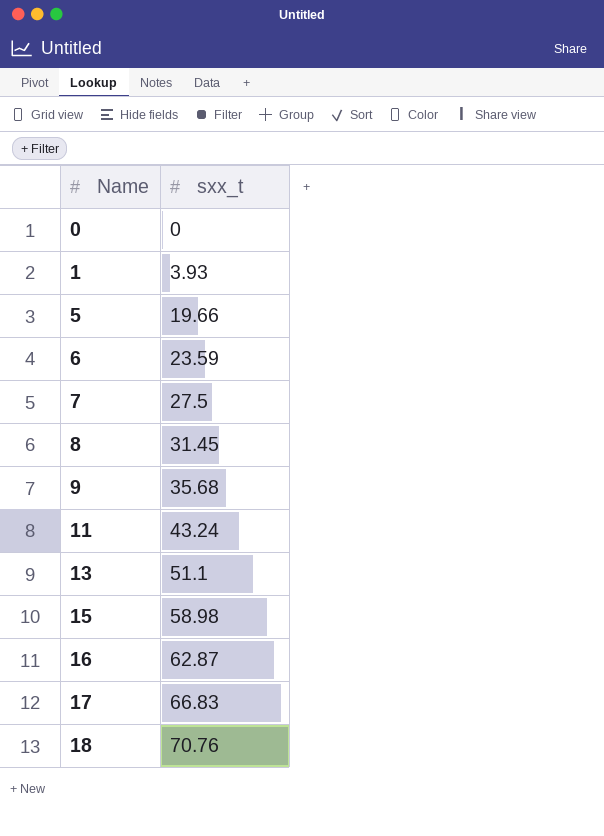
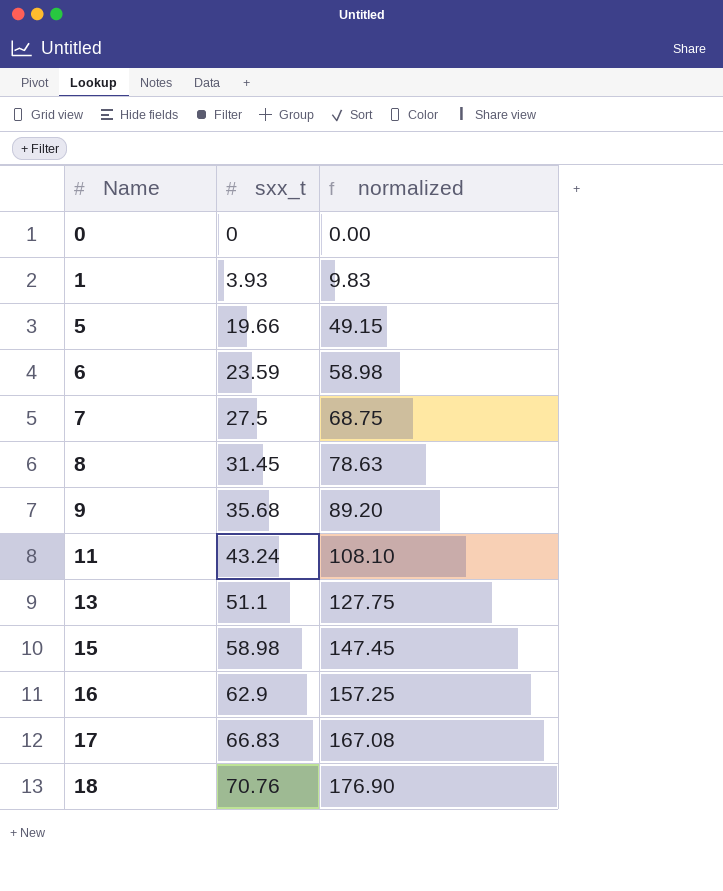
column normalized | formula: none -> [sxx_t] * 2.5
16 | sxx_t: 62.87 -> 62.9

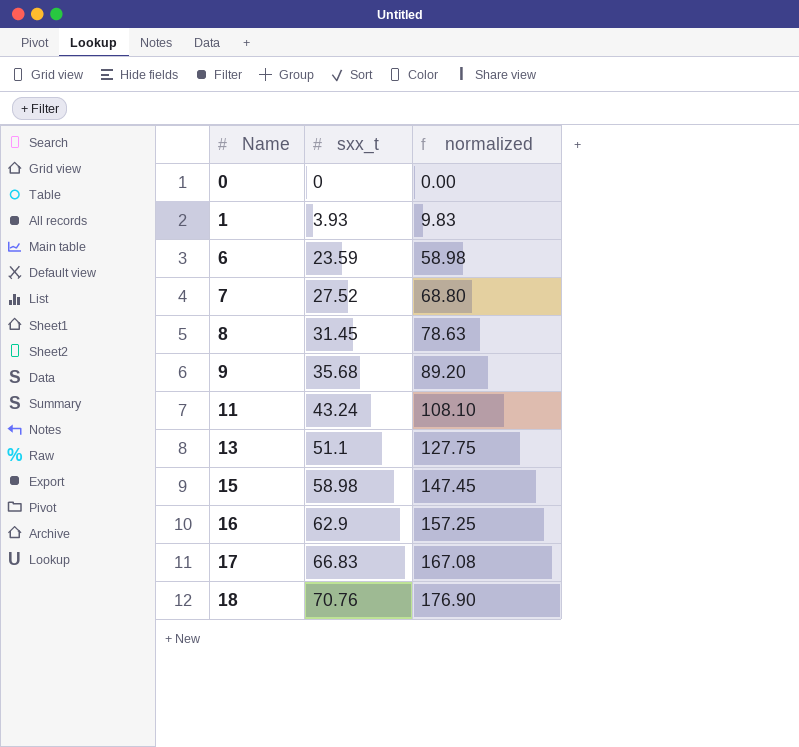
row 5: 19.66 | 49.15 -> none
7 | sxx_t: 27.5 -> 27.52
7 | normalized: 68.75 -> 68.80

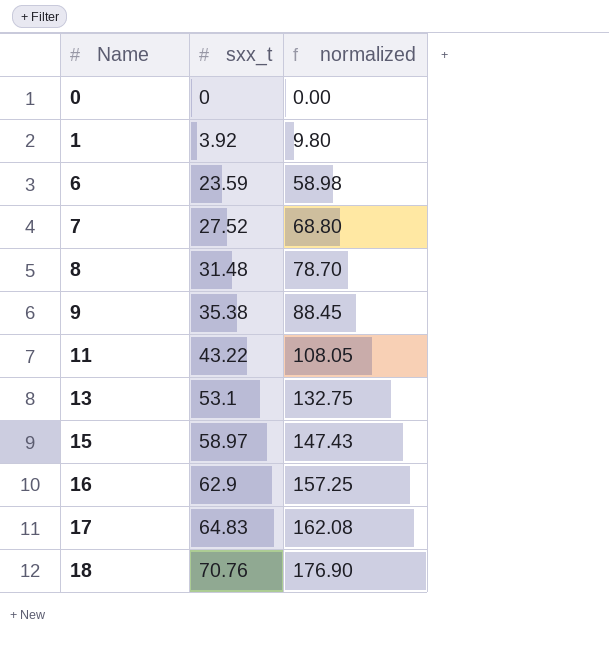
1 | sxx_t: 3.93 -> 3.92
1 | normalized: 9.83 -> 9.80
8 | sxx_t: 31.45 -> 31.48
8 | normalized: 78.63 -> 78.70
9 | sxx_t: 35.68 -> 35.38
9 | normalized: 89.20 -> 88.45
11 | sxx_t: 43.24 -> 43.22
11 | normalized: 108.10 -> 108.05
13 | sxx_t: 51.1 -> 53.1
13 | normalized: 127.75 -> 132.75
15 | sxx_t: 58.98 -> 58.97
15 | normalized: 147.45 -> 147.43
17 | sxx_t: 66.83 -> 64.83
17 | normalized: 167.08 -> 162.08

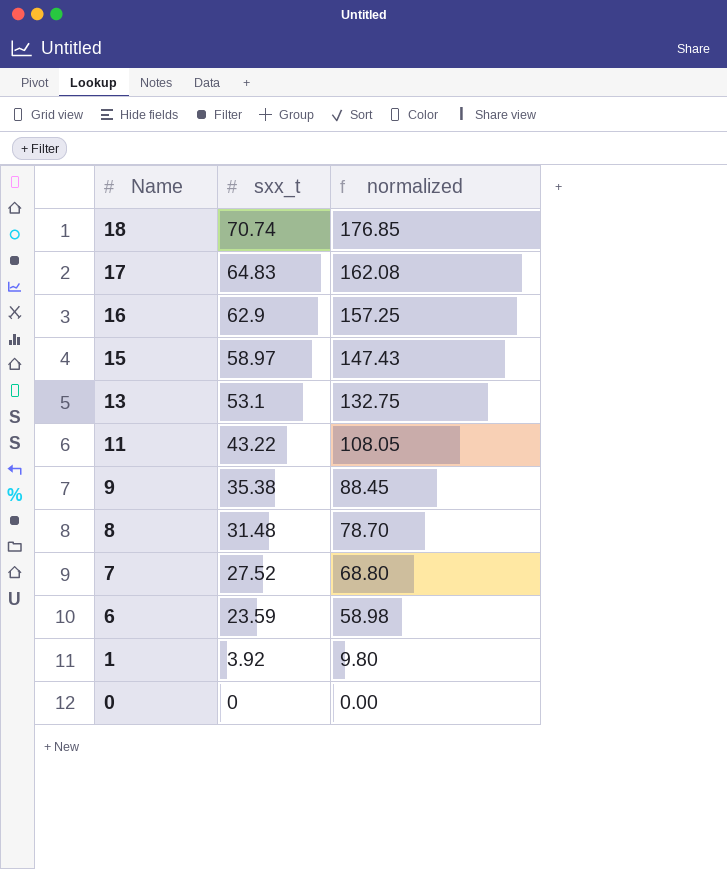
row order: Name ascending -> Name descending
18 | sxx_t: 70.76 -> 70.74
18 | normalized: 176.90 -> 176.85

